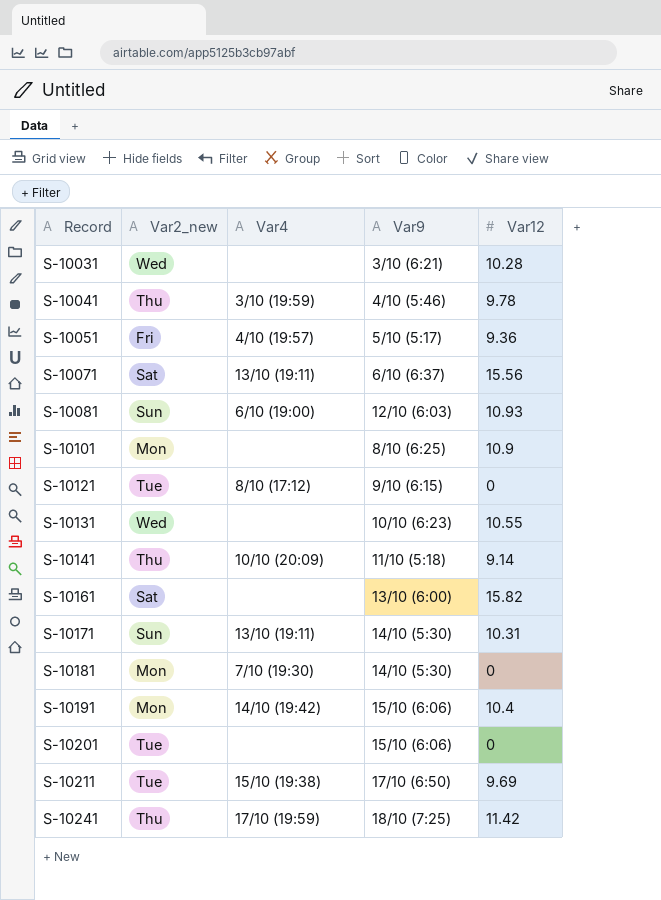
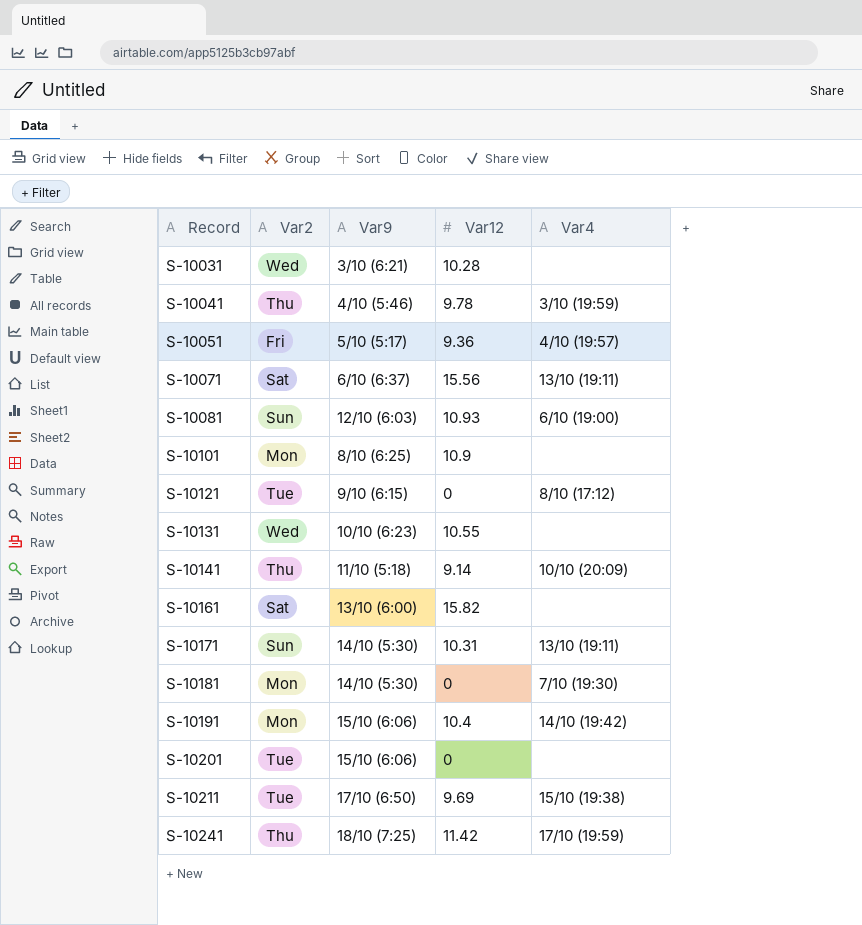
column name: Var2_new -> Var2
column Var4 | position: 3 -> 5

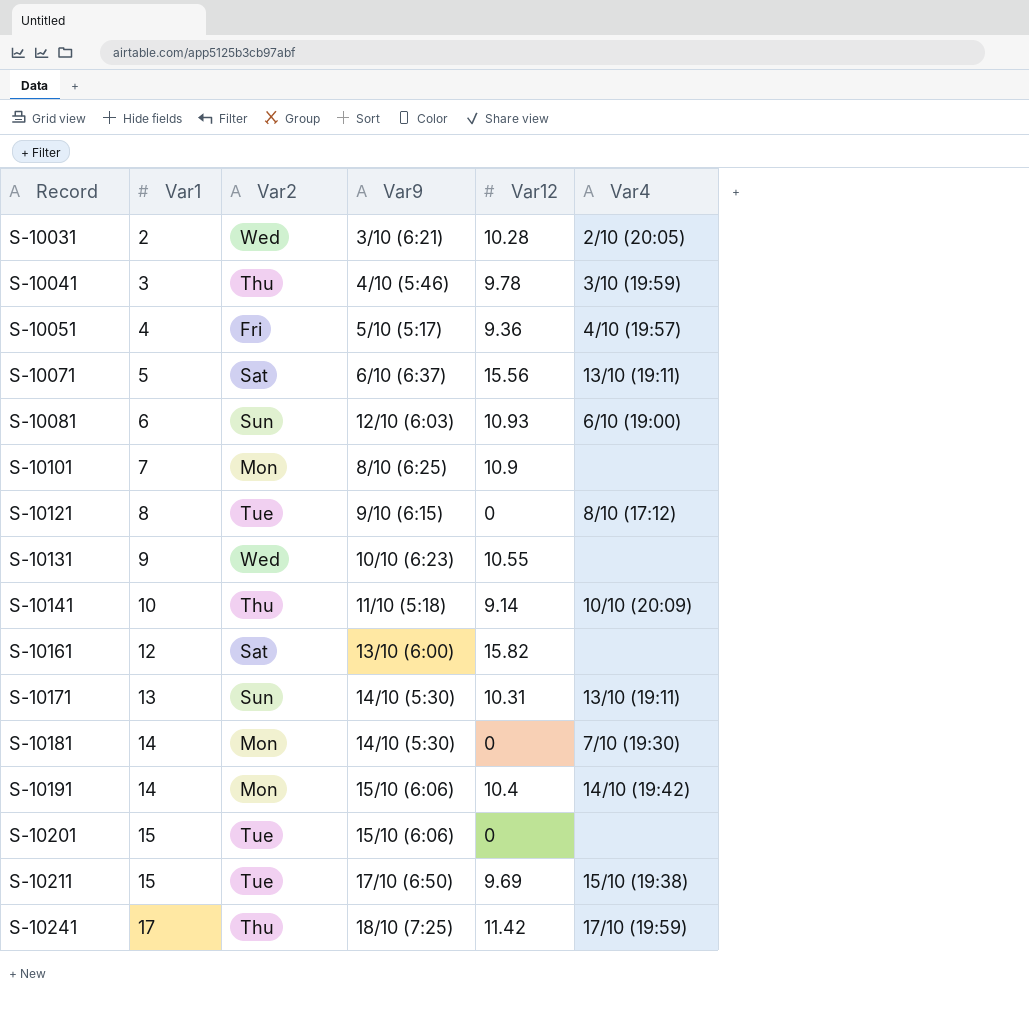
column Var1 | position: none -> 2
S-10031 | Var4: none -> 2/10 (20:05)

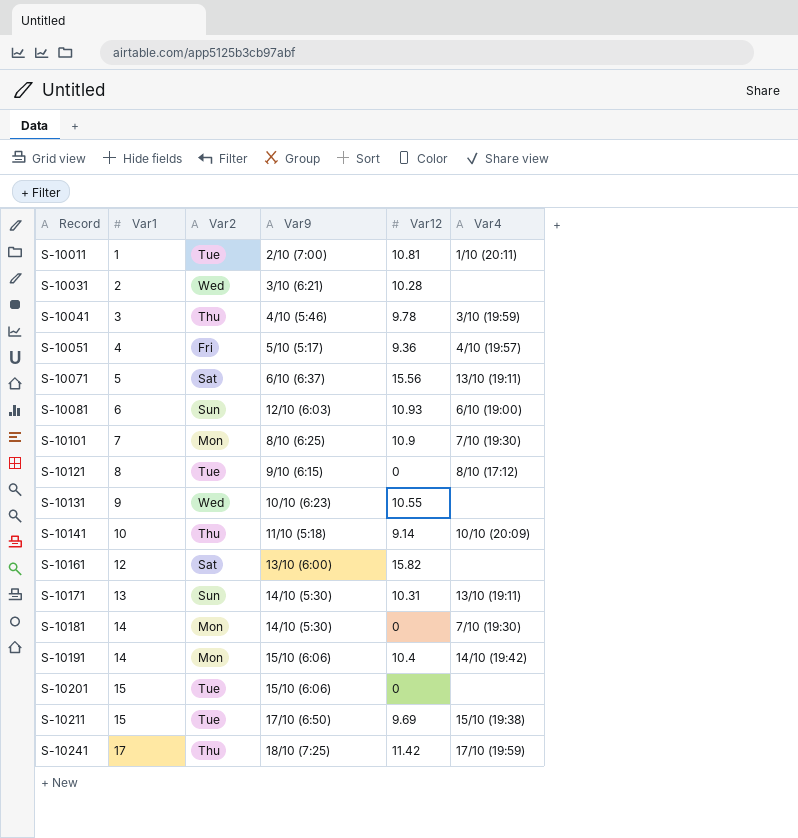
row S-10011: none -> 1 | Tue | 2/10 (7:00) | 10.81 | 1/10 (20:11)
S-10031 | Var4: 2/10 (20:05) -> none
S-10101 | Var4: none -> 7/10 (19:30)

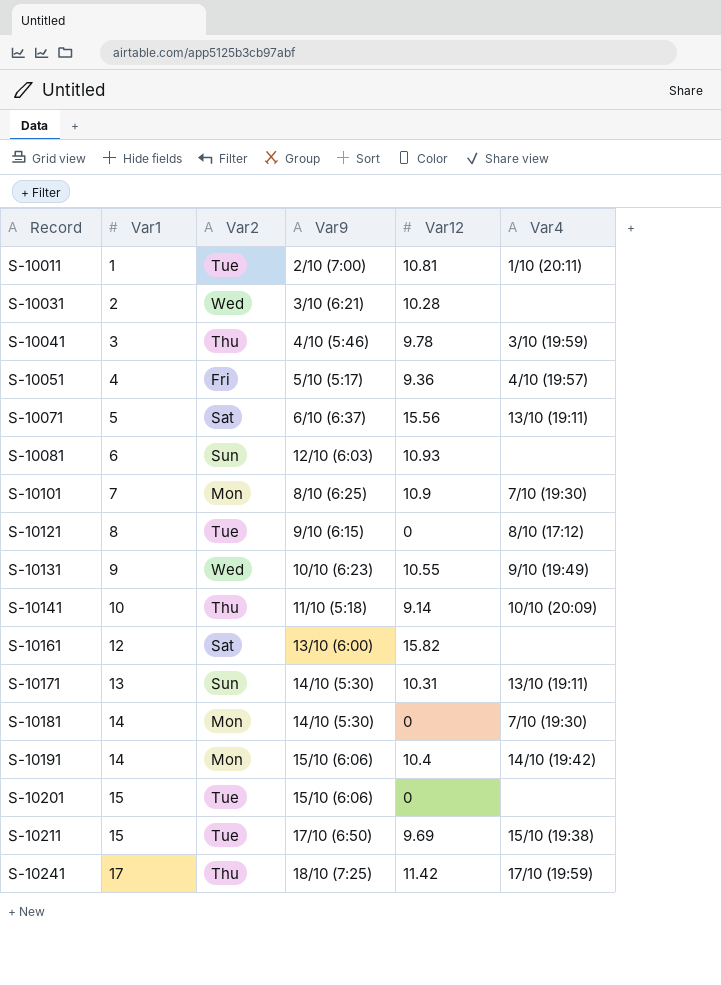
S-10081 | Var4: 6/10 (19:00) -> none
S-10131 | Var4: none -> 9/10 (19:49)

